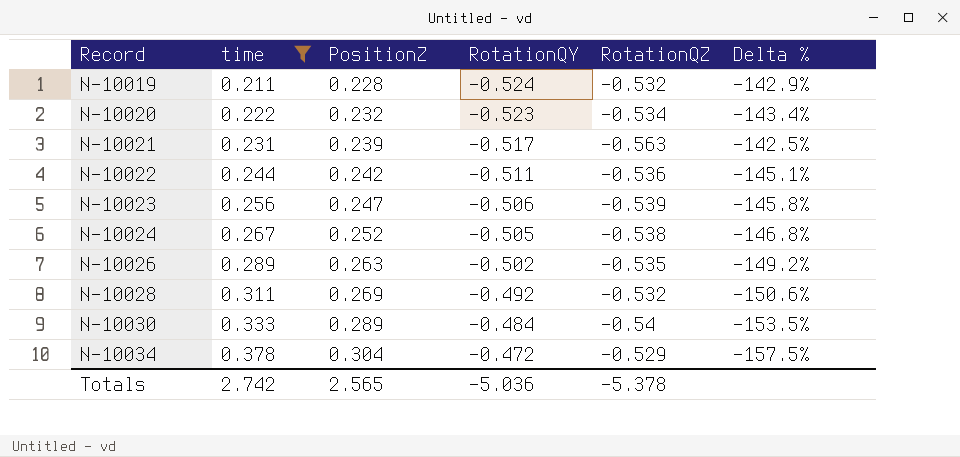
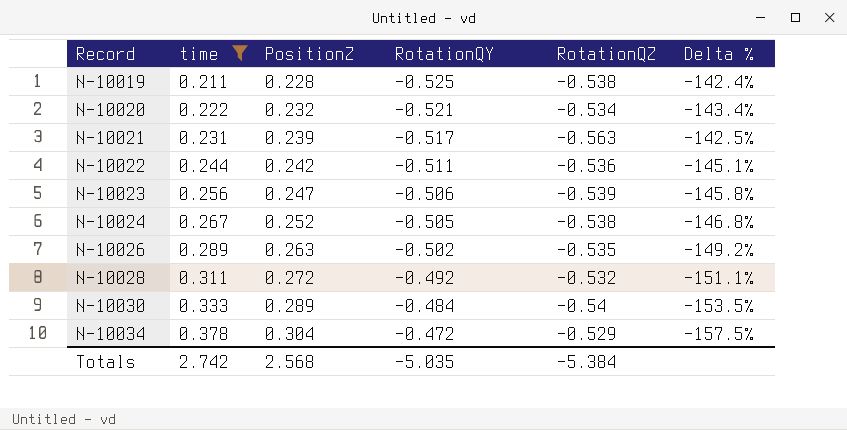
N-10019 | RotationQY: -0.524 -> -0.525
N-10019 | RotationQZ: -0.532 -> -0.538
N-10019 | Delta %: -142.9% -> -142.4%
N-10020 | RotationQY: -0.523 -> -0.521
N-10028 | PositionZ: 0.269 -> 0.272
N-10028 | Delta %: -150.6% -> -151.1%
Totals | PositionZ: 2.565 -> 2.568
Totals | RotationQY: -5.036 -> -5.035
Totals | RotationQZ: -5.378 -> -5.384

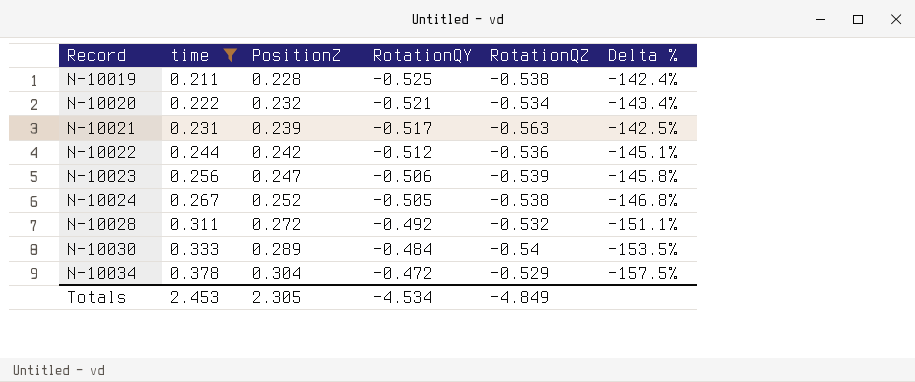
row N-10026: 0.289 | 0.263 | -0.502 | -0.535 | -149.2% -> none
N-10022 | RotationQY: -0.511 -> -0.512
Totals | time: 2.742 -> 2.453
Totals | PositionZ: 2.568 -> 2.305
Totals | RotationQY: -5.035 -> -4.534
Totals | RotationQZ: -5.384 -> -4.849

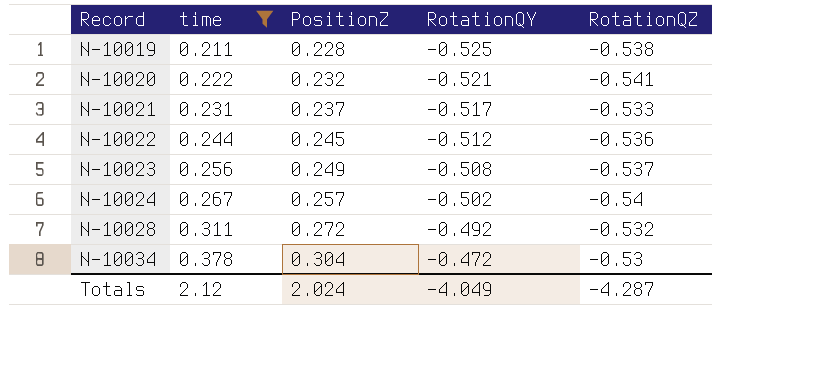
column Delta % | formula: ([PositionZ] - [RotationQZ]) / [RotationQZ] -> none
row N-10030: 0.333 | 0.289 | -0.484 | -0.54 | -153.5% -> none
N-10020 | RotationQZ: -0.534 -> -0.541
N-10021 | PositionZ: 0.239 -> 0.237
N-10021 | RotationQZ: -0.563 -> -0.533
N-10022 | PositionZ: 0.242 -> 0.245
N-10023 | PositionZ: 0.247 -> 0.249
N-10023 | RotationQY: -0.506 -> -0.508
N-10023 | RotationQZ: -0.539 -> -0.537
N-10024 | PositionZ: 0.252 -> 0.257
N-10024 | RotationQY: -0.505 -> -0.502
N-10024 | RotationQZ: -0.538 -> -0.54
N-10034 | RotationQZ: -0.529 -> -0.53
Totals | time: 2.453 -> 2.12
Totals | PositionZ: 2.305 -> 2.024
Totals | RotationQY: -4.534 -> -4.049
Totals | RotationQZ: -4.849 -> -4.287

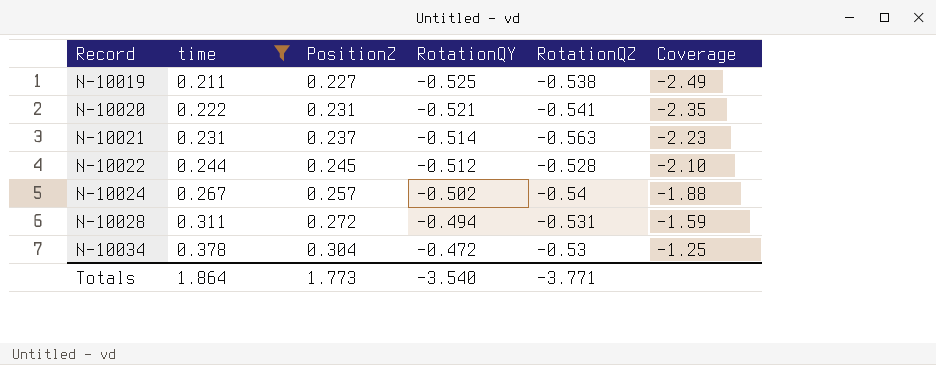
column Coverage | formula: none -> [RotationQY] / [time]
row N-10023: 0.256 | 0.249 | -0.508 | -0.537 -> none
N-10019 | PositionZ: 0.228 -> 0.227
N-10020 | PositionZ: 0.232 -> 0.231
N-10021 | RotationQY: -0.517 -> -0.514
N-10021 | RotationQZ: -0.533 -> -0.563
N-10022 | RotationQZ: -0.536 -> -0.528
N-10028 | RotationQY: -0.492 -> -0.494
N-10028 | RotationQZ: -0.532 -> -0.531
Totals | time: 2.12 -> 1.864
Totals | PositionZ: 2.024 -> 1.773
Totals | RotationQY: -4.049 -> -3.540
Totals | RotationQZ: -4.287 -> -3.771

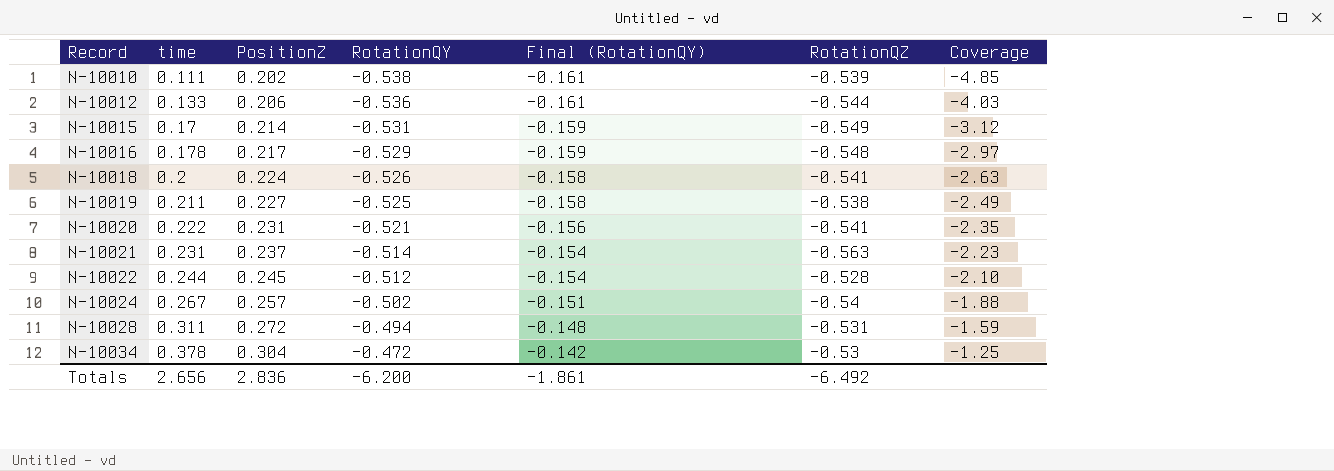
filter: time >= 0.211 -> none
column Final (RotationQY) | formula: none -> [RotationQY] * 0.3
Totals | time: 1.864 -> 2.656
Totals | PositionZ: 1.773 -> 2.836
Totals | RotationQY: -3.540 -> -6.200
Totals | RotationQZ: -3.771 -> -6.492

